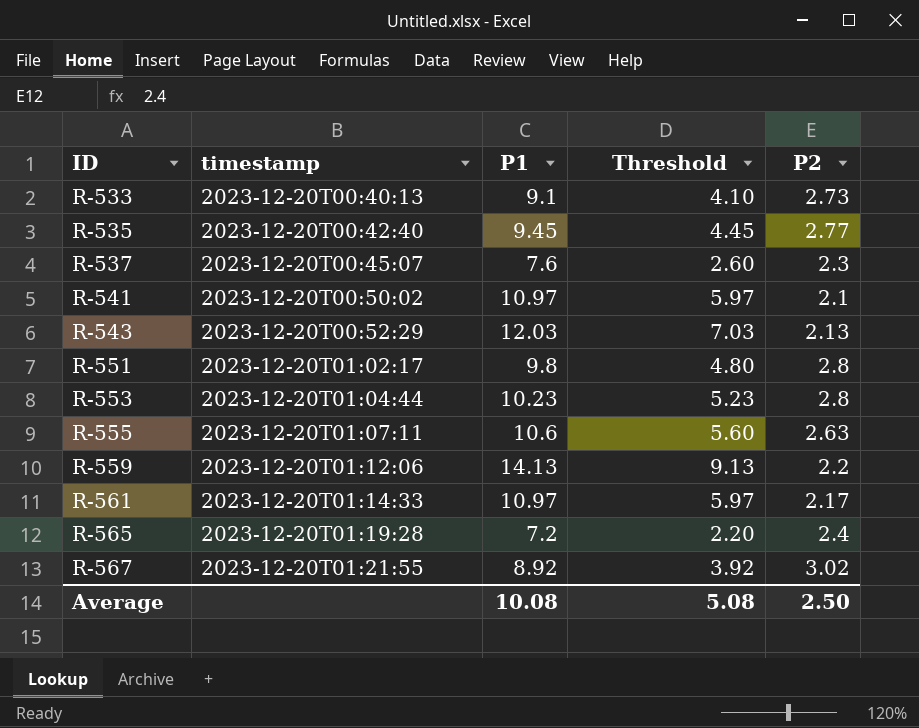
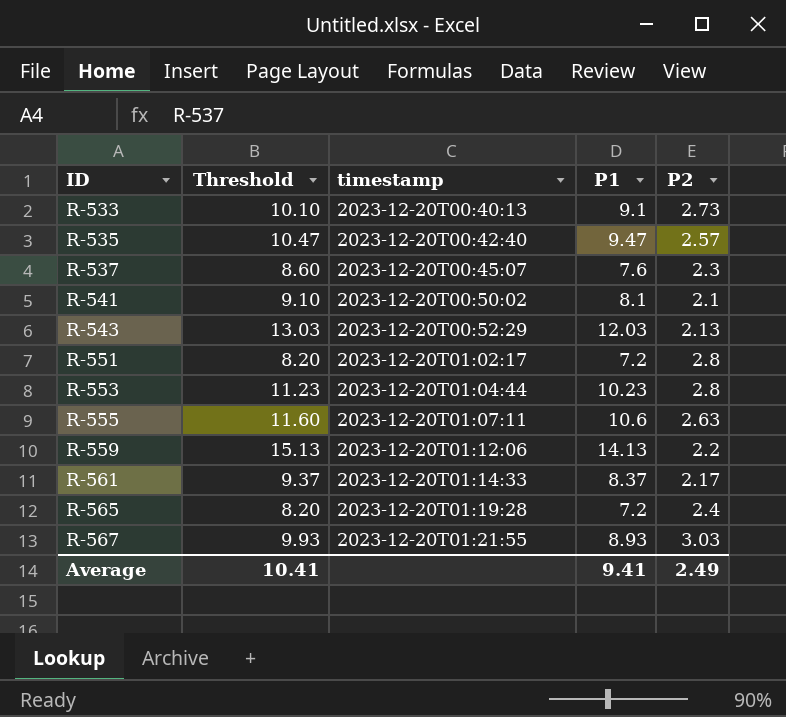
column Threshold | formula: [P1] - 5 -> [P1] + 1
column Threshold | position: 4 -> 2
R-535 | P1: 9.45 -> 9.47
R-535 | P2: 2.77 -> 2.57
R-541 | P1: 10.97 -> 8.1
R-551 | P1: 9.8 -> 7.2
R-561 | P1: 10.97 -> 8.37
R-567 | P1: 8.92 -> 8.93
R-567 | P2: 3.02 -> 3.03
Average | Threshold: 5.08 -> 10.41
Average | P1: 10.08 -> 9.41
Average | P2: 2.50 -> 2.49

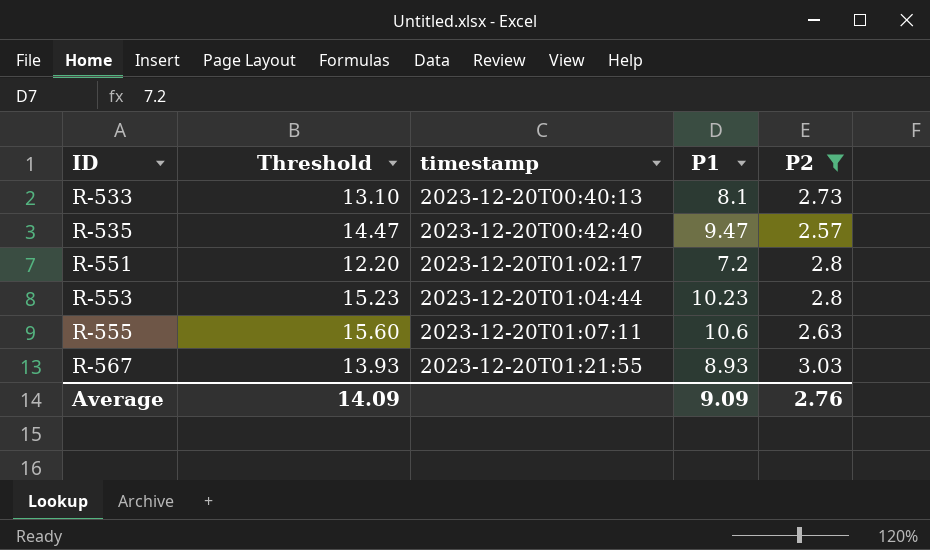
filter: none -> P2 >= 2.57
column Threshold | formula: [P1] + 1 -> [P1] + 5
R-533 | P1: 9.1 -> 8.1
Average | Threshold: 10.41 -> 14.09
Average | P1: 9.41 -> 9.09
Average | P2: 2.49 -> 2.76

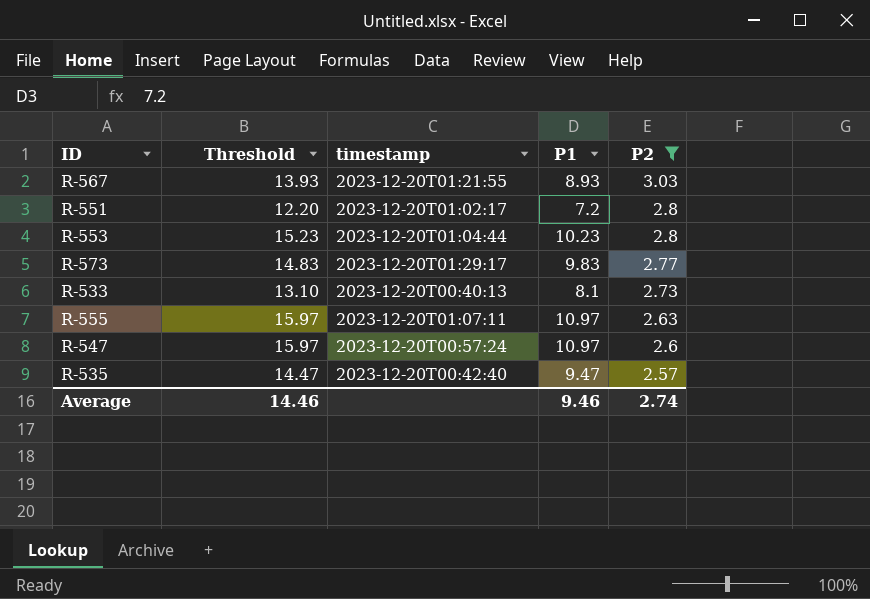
row order: ID ascending -> P2 descending
row R-573: none -> 14.83 | 2023-12-20T01:29:17 | 9.83 | 2.77
R-555 | Threshold: 15.60 -> 15.97
R-555 | P1: 10.6 -> 10.97
row R-547: none -> 15.97 | 2023-12-20T00:57:24 | 10.97 | 2.6
Average | Threshold: 14.09 -> 14.46
Average | P1: 9.09 -> 9.46
Average | P2: 2.76 -> 2.74

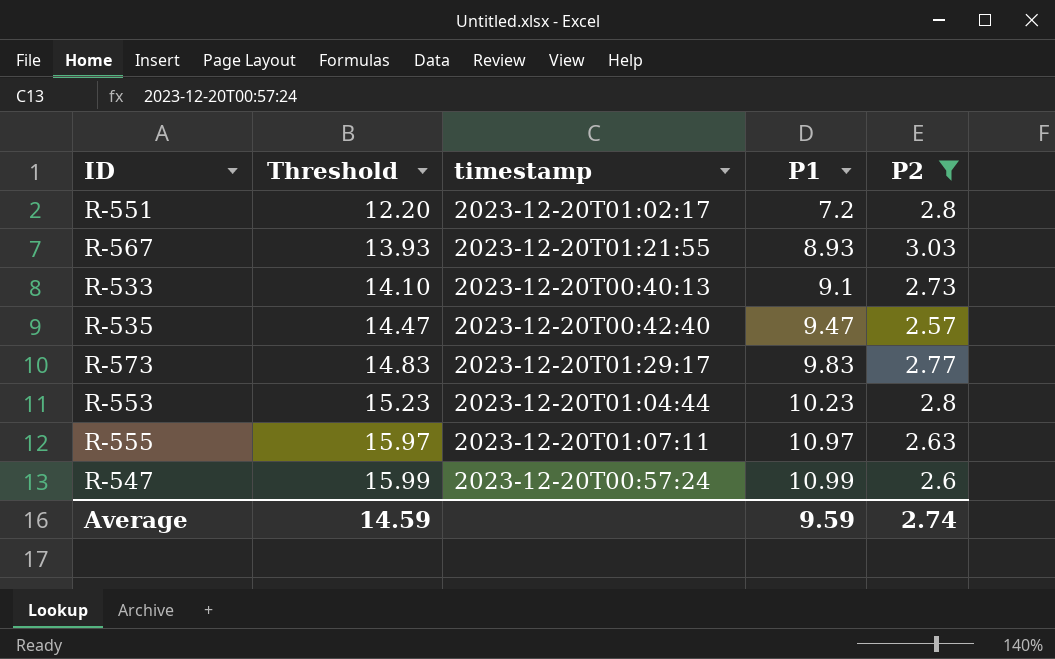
row order: P2 descending -> Threshold ascending
R-533 | Threshold: 13.10 -> 14.10
R-533 | P1: 8.1 -> 9.1
R-547 | Threshold: 15.97 -> 15.99
R-547 | P1: 10.97 -> 10.99
Average | Threshold: 14.46 -> 14.59
Average | P1: 9.46 -> 9.59

